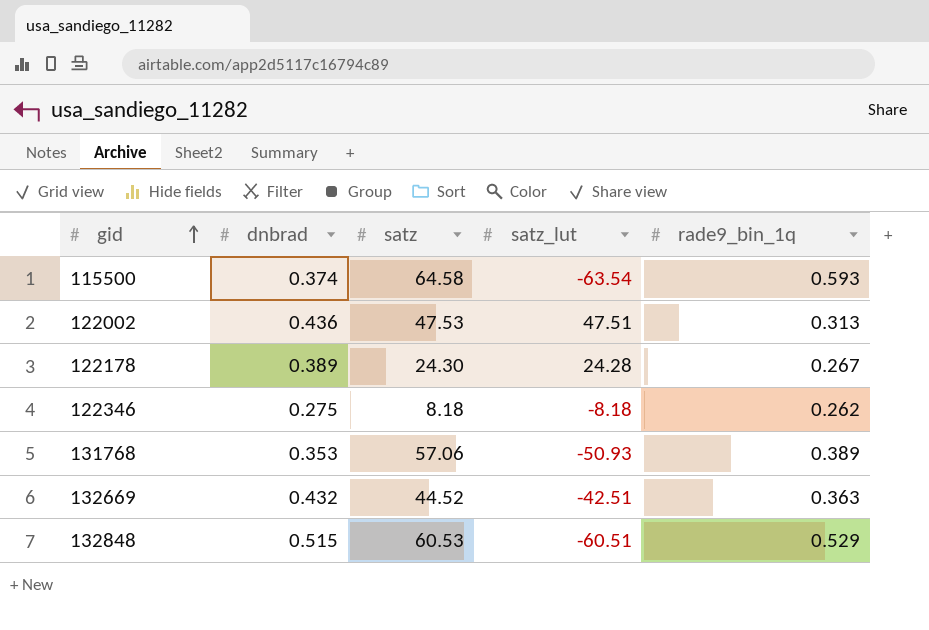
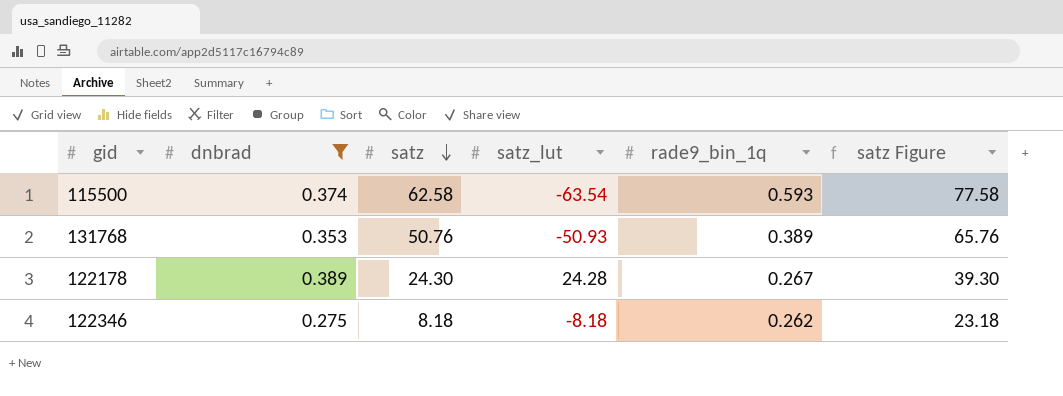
filter: none -> dnbrad <= 0.389
row order: gid ascending -> satz descending
column satz Figure | formula: none -> [satz] + 15
115500 | satz: 64.58 -> 62.58
131768 | satz: 57.06 -> 50.76

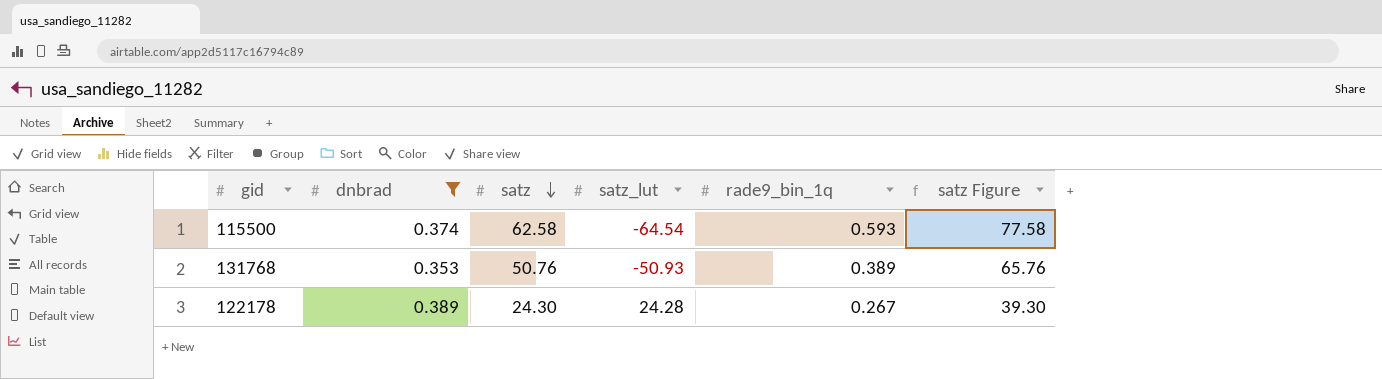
row 122346: 0.275 | 8.18 | -8.18 | 0.262 | 23.18 -> none
115500 | satz_lut: -63.54 -> -64.54

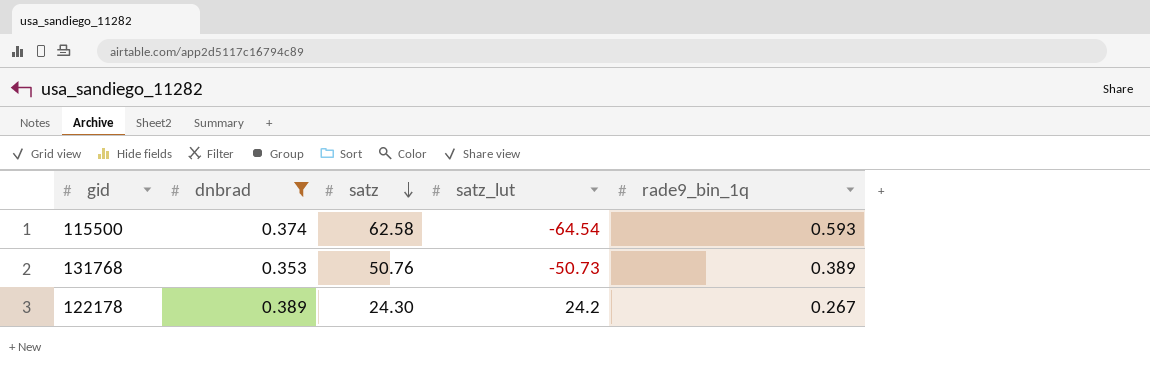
column satz Figure | formula: [satz] + 15 -> none
131768 | satz_lut: -50.93 -> -50.73
122178 | satz_lut: 24.28 -> 24.2

